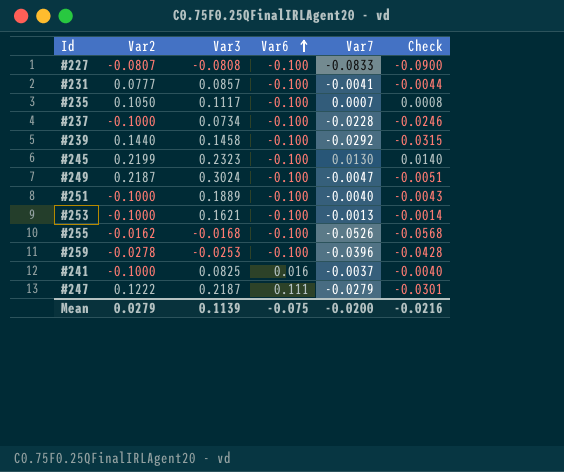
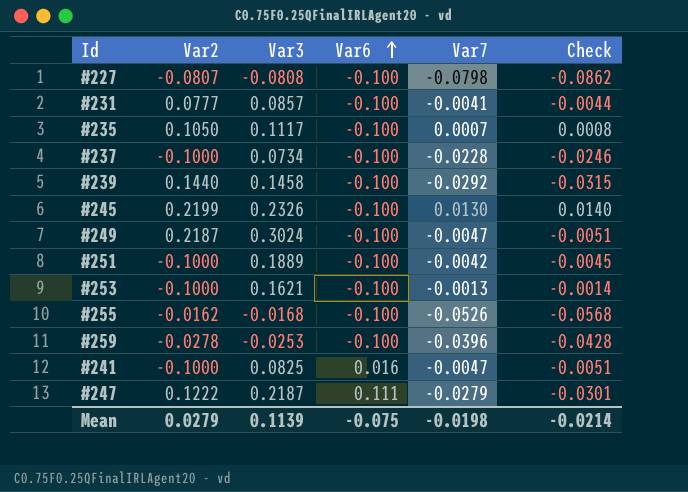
#227 | Var7: -0.0833 -> -0.0798
#227 | Check: -0.0900 -> -0.0862
#245 | Var3: 0.2323 -> 0.2326
#251 | Var7: -0.0040 -> -0.0042
#251 | Check: -0.0043 -> -0.0045
#241 | Var7: -0.0037 -> -0.0047
#241 | Check: -0.0040 -> -0.0051
Mean | Var7: -0.0200 -> -0.0198
Mean | Check: -0.0216 -> -0.0214

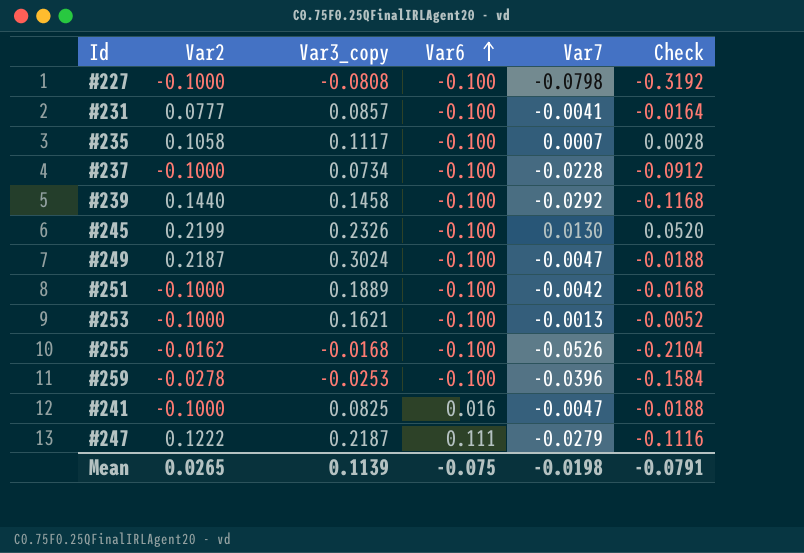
column name: Var3 -> Var3_copy
column Check | formula: [Var7] * 1.08 -> [Var7] * 4
#227 | Var2: -0.0807 -> -0.1000
#235 | Var2: 0.1050 -> 0.1058
Mean | Var2: 0.0279 -> 0.0265
Mean | Check: -0.0214 -> -0.0791

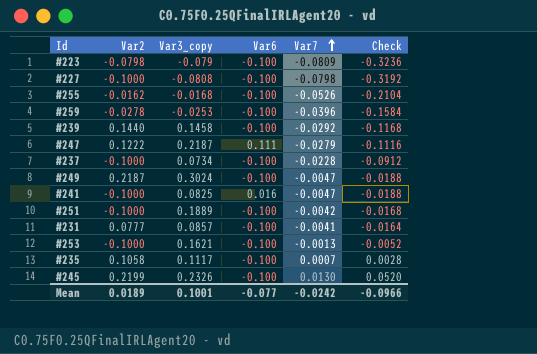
row order: Var6 ascending -> Var7 ascending
row #223: none -> -0.0798 | -0.079 | -0.100 | -0.0809 | -0.3236
Mean | Var2: 0.0265 -> 0.0189
Mean | Var3_copy: 0.1139 -> 0.1001
Mean | Var6: -0.075 -> -0.077
Mean | Var7: -0.0198 -> -0.0242
Mean | Check: -0.0791 -> -0.0966

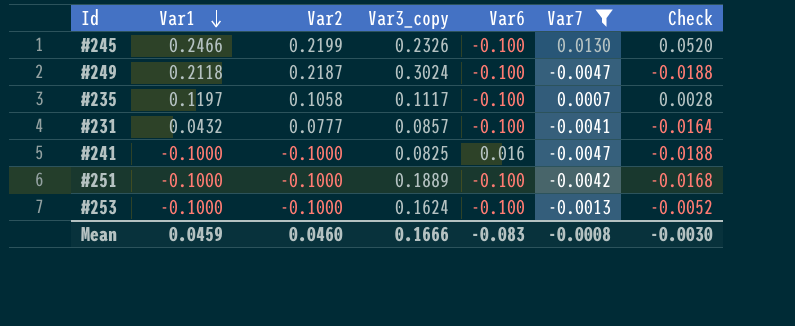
filter: none -> Var7 >= -0.0047
row order: Var7 ascending -> Var1 descending
column Var1 | position: none -> 2
#253 | Var3_copy: 0.1621 -> 0.1624
Mean | Var2: 0.0189 -> 0.0460
Mean | Var3_copy: 0.1001 -> 0.1666
Mean | Var6: -0.077 -> -0.083
Mean | Var7: -0.0242 -> -0.0008
Mean | Check: -0.0966 -> -0.0030

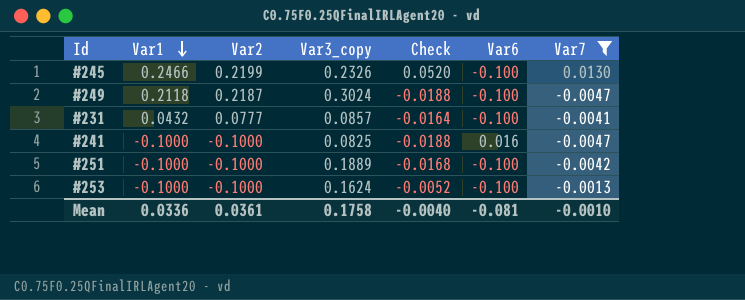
column Check | position: 7 -> 5
row #235: 0.1197 | 0.1058 | 0.1117 | -0.100 | 0.0007 | 0.0028 -> none
Mean | Var1: 0.0459 -> 0.0336
Mean | Var2: 0.0460 -> 0.0361
Mean | Var3_copy: 0.1666 -> 0.1758
Mean | Check: -0.0030 -> -0.0040
Mean | Var6: -0.083 -> -0.081
Mean | Var7: -0.0008 -> -0.0010

